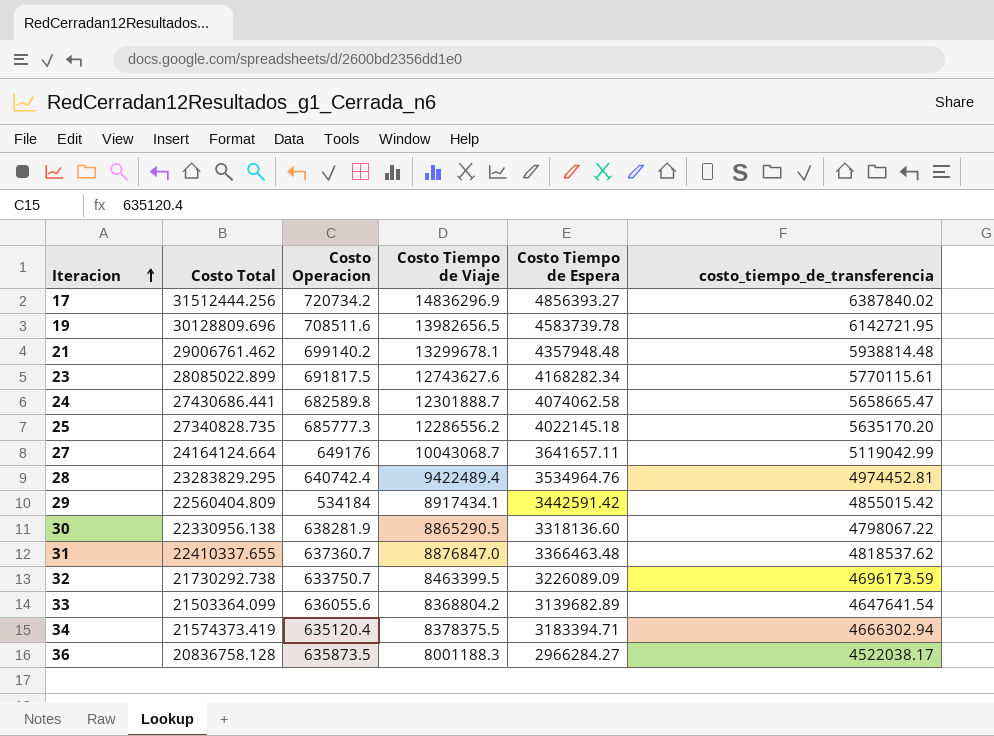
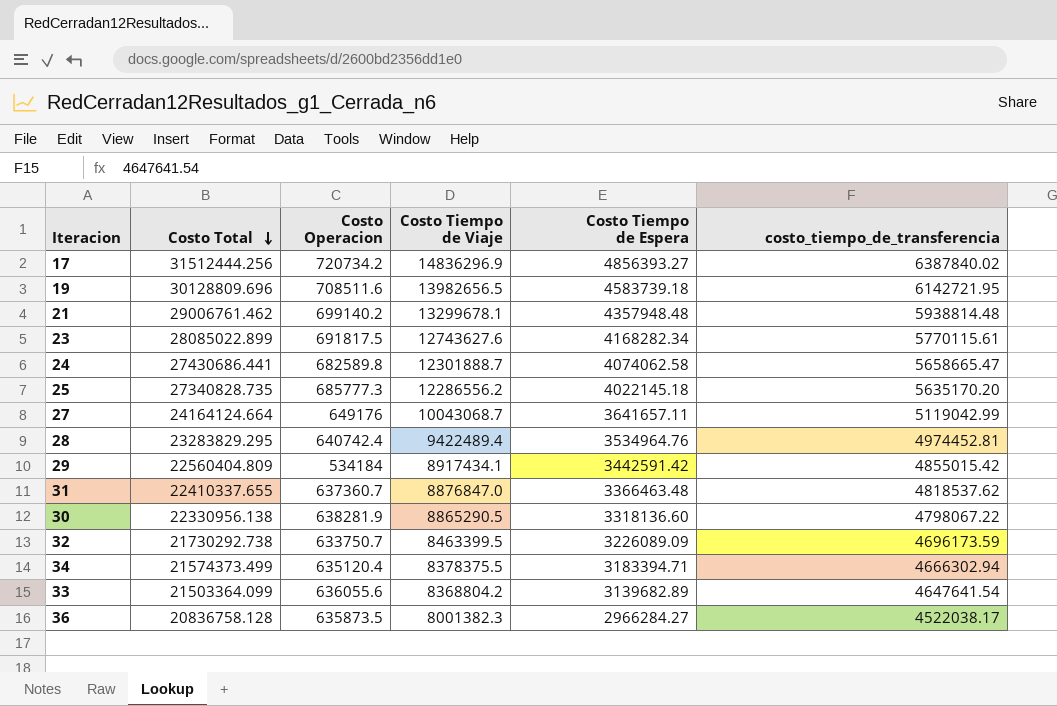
row order: Iteracion ascending -> Costo Total descending
19 | Costo Tiempo de Espera: 4583739.78 -> 4583739.18
34 | Costo Total: 21574373.419 -> 21574373.499
36 | Costo Tiempo de Viaje: 8001188.3 -> 8001382.3

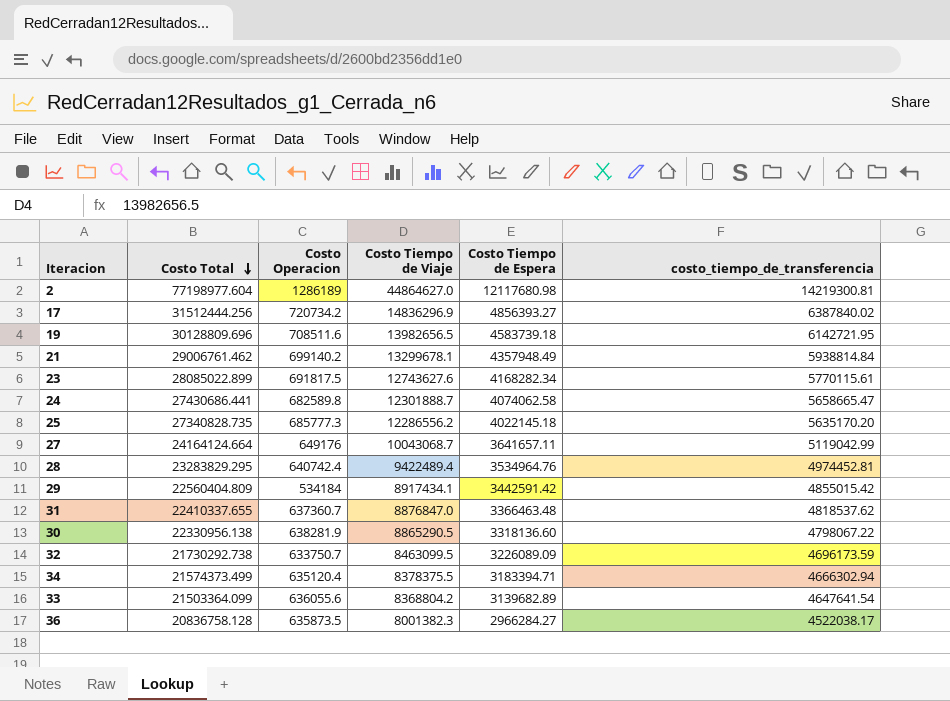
row 2: none -> 77198977.604 | 1286189 | 44864627.0 | 12117680.98 | 14219300.81
21 | Costo Tiempo de Espera: 4357948.48 -> 4357948.49
21 | costo_tiempo_de_transferencia: 5938814.48 -> 5938814.84
32 | Costo Tiempo de Viaje: 8463399.5 -> 8463099.5

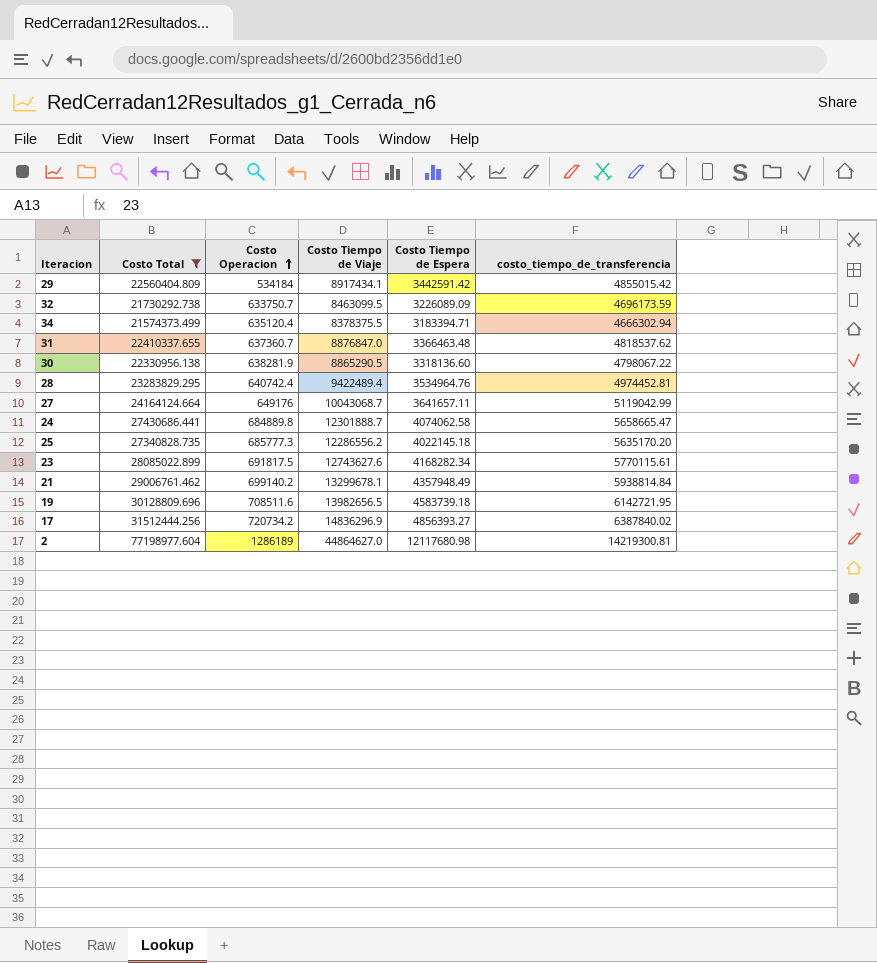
filter: none -> Costo Total >= 21574373.499
row order: Costo Total descending -> Costo Operacion ascending
24 | Costo Operacion: 682589.8 -> 684889.8

